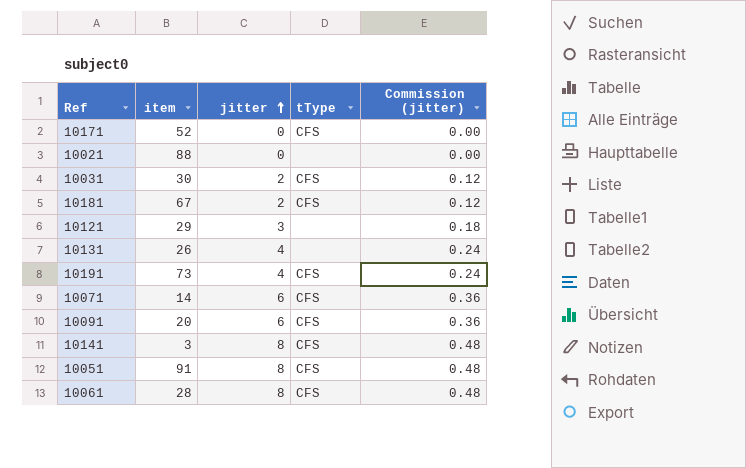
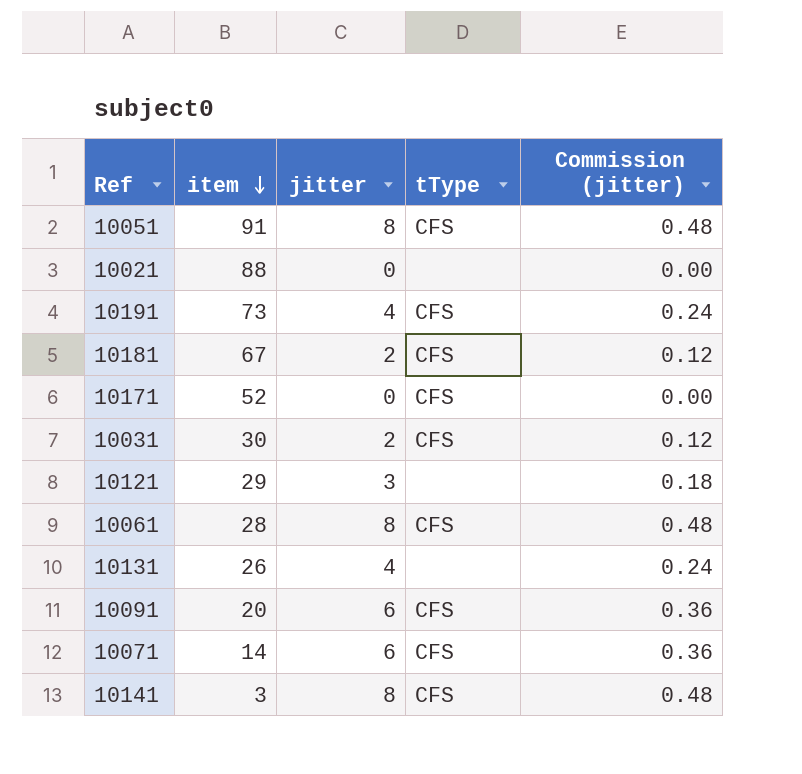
row order: jitter ascending -> item descending

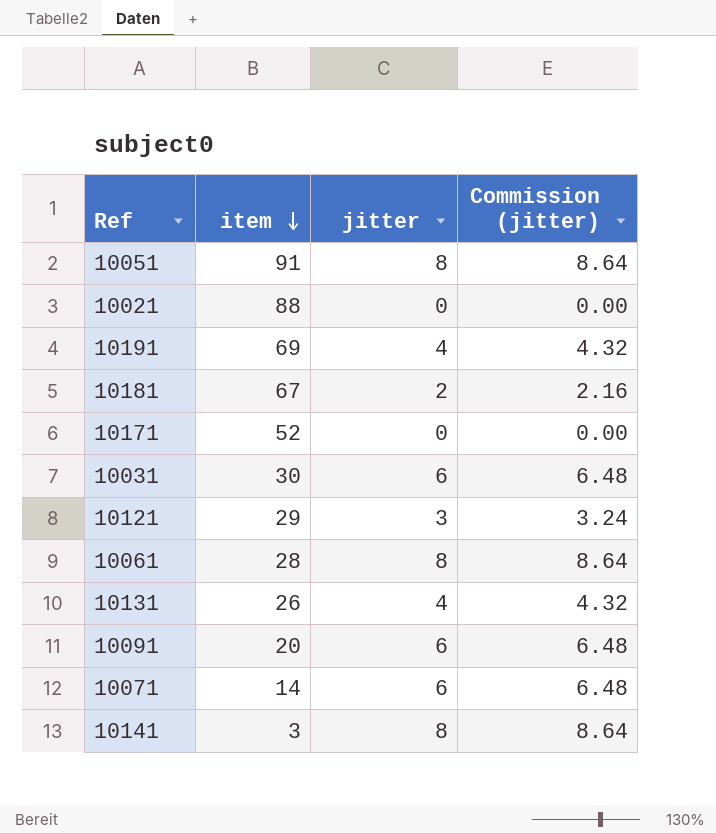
column tType | position: 4 -> none
column Commission (jitter) | formula: [jitter] * 0.06 -> [jitter] * 1.08
10191 | item: 73 -> 69
10031 | jitter: 2 -> 6

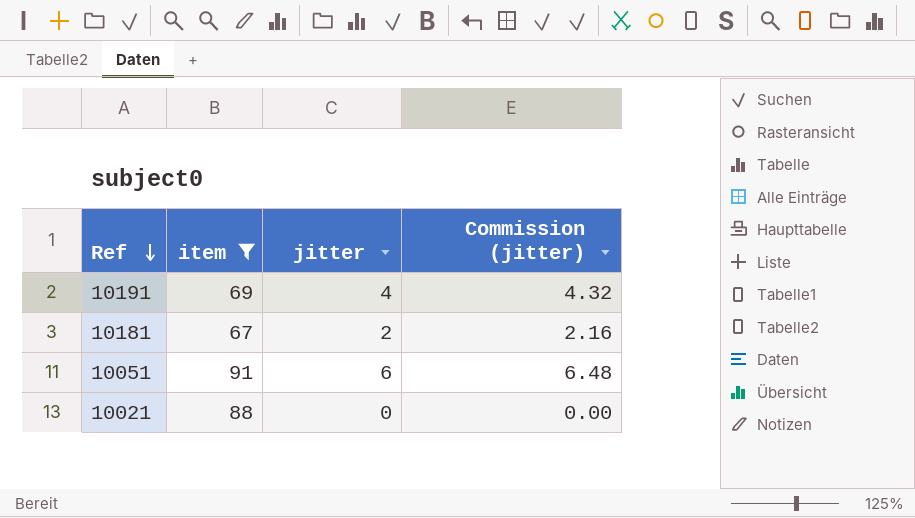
filter: none -> item >= 67
row order: item descending -> Ref descending
10051 | jitter: 8 -> 6
10051 | Commission (jitter): 8.64 -> 6.48

